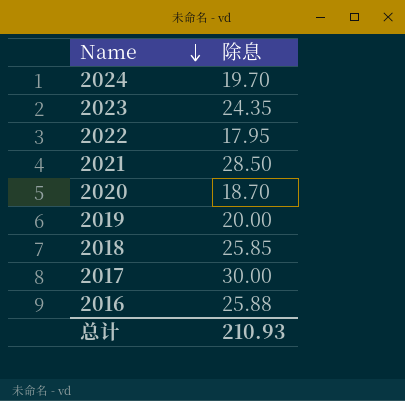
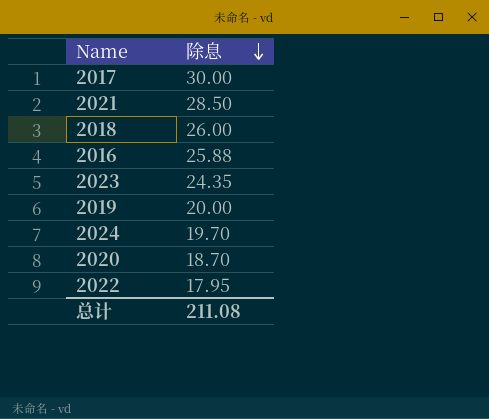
row order: Name descending -> 除息 descending
2018 | 除息: 25.85 -> 26.00
总计 | 除息: 210.93 -> 211.08

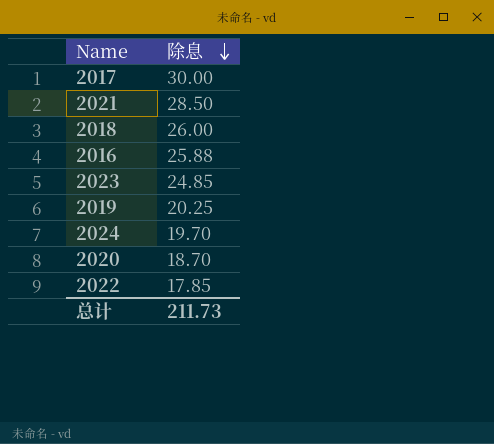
2023 | 除息: 24.35 -> 24.85
2019 | 除息: 20.00 -> 20.25
2022 | 除息: 17.95 -> 17.85
总计 | 除息: 211.08 -> 211.73

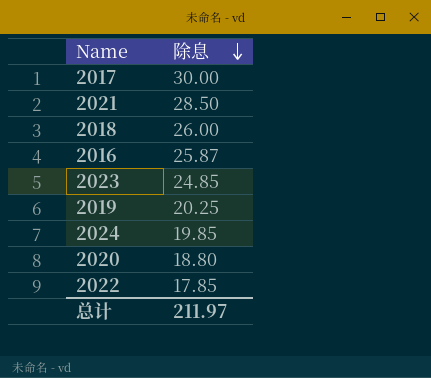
2016 | 除息: 25.88 -> 25.87
2024 | 除息: 19.70 -> 19.85
2020 | 除息: 18.70 -> 18.80
总计 | 除息: 211.73 -> 211.97

